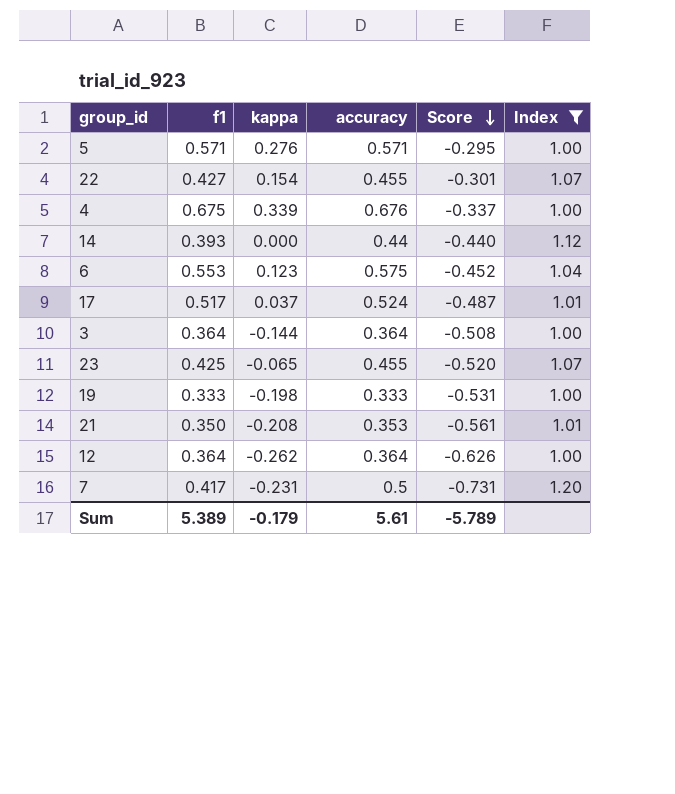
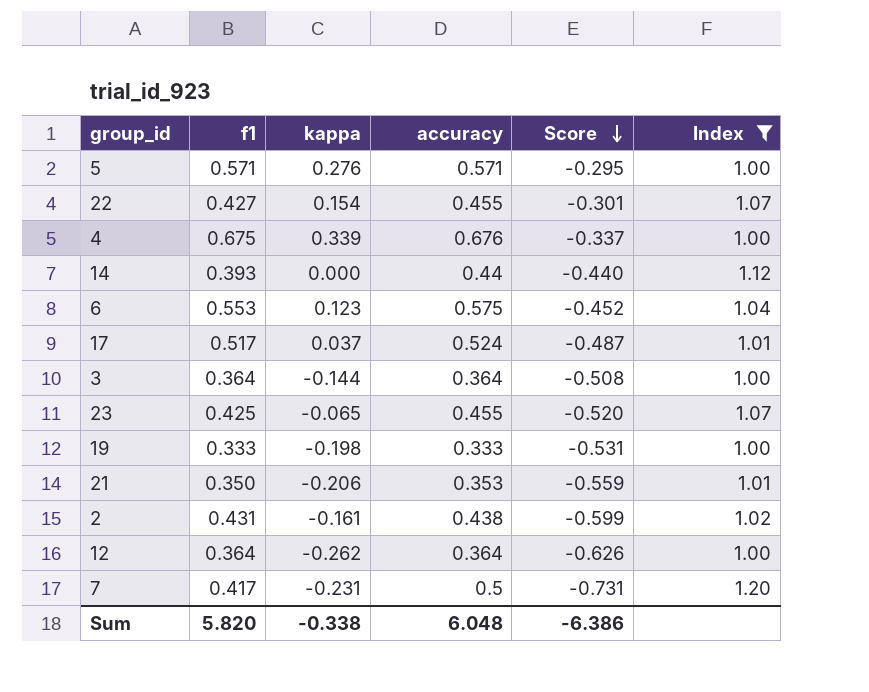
21 | kappa: -0.208 -> -0.206
21 | Score: -0.561 -> -0.559
row 2: none -> 0.431 | -0.161 | 0.438 | -0.599 | 1.02
Sum | f1: 5.389 -> 5.820
Sum | kappa: -0.179 -> -0.338
Sum | accuracy: 5.61 -> 6.048
Sum | Score: -5.789 -> -6.386

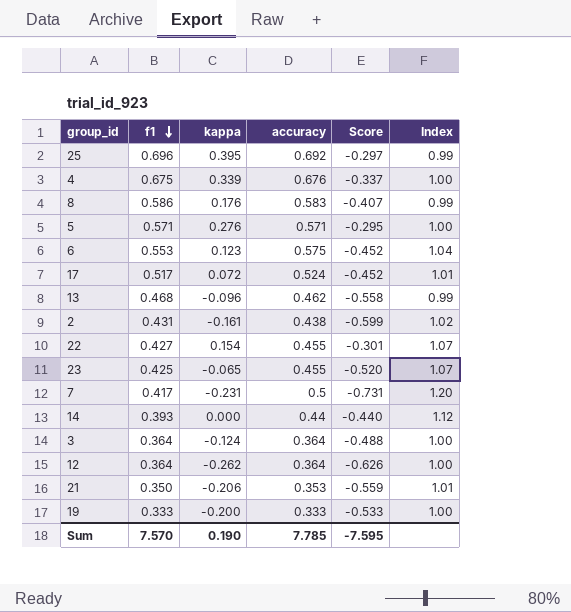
filter: Index != 0.99 -> none
row order: Score descending -> f1 descending
17 | kappa: 0.037 -> 0.072
17 | Score: -0.487 -> -0.452
3 | kappa: -0.144 -> -0.124
3 | Score: -0.508 -> -0.488
19 | kappa: -0.198 -> -0.200
19 | Score: -0.531 -> -0.533
Sum | f1: 5.820 -> 7.570
Sum | kappa: -0.338 -> 0.190
Sum | accuracy: 6.048 -> 7.785
Sum | Score: -6.386 -> -7.595

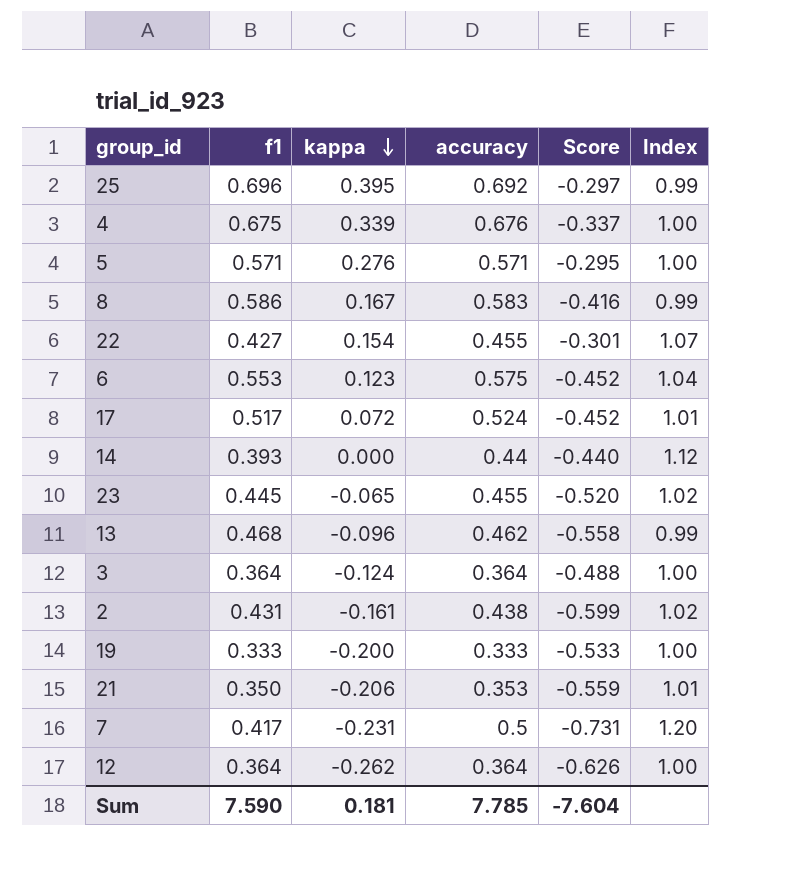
row order: f1 descending -> kappa descending
8 | kappa: 0.176 -> 0.167
8 | Score: -0.407 -> -0.416
23 | f1: 0.425 -> 0.445
23 | Index: 1.07 -> 1.02
Sum | f1: 7.570 -> 7.590
Sum | kappa: 0.190 -> 0.181
Sum | Score: -7.595 -> -7.604

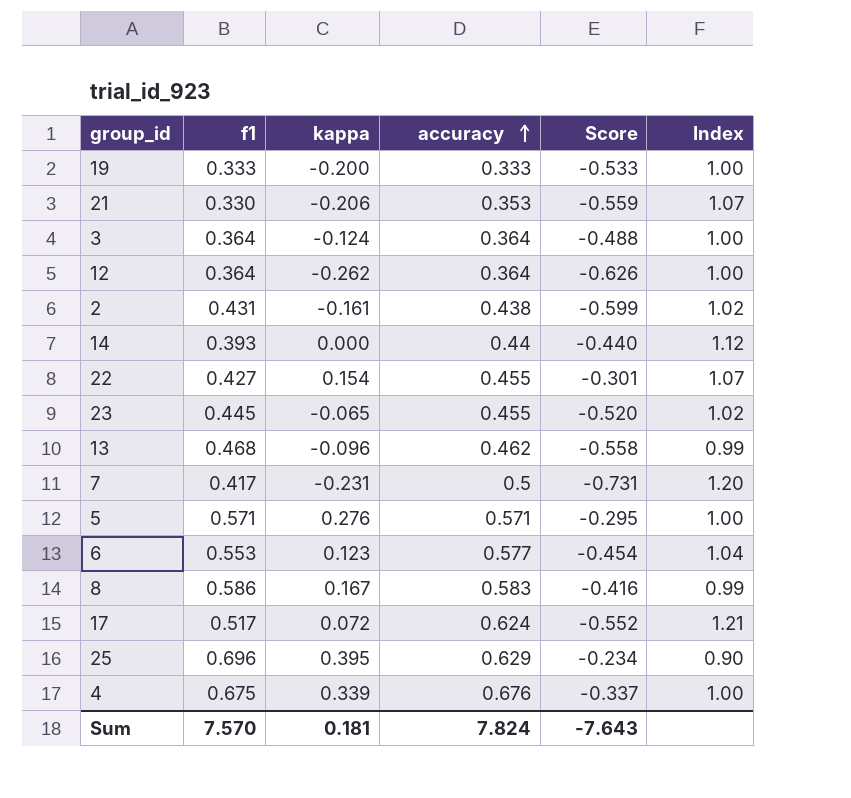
row order: kappa descending -> accuracy ascending
21 | f1: 0.350 -> 0.330
21 | Index: 1.01 -> 1.07
6 | accuracy: 0.575 -> 0.577
6 | Score: -0.452 -> -0.454
17 | accuracy: 0.524 -> 0.624
17 | Score: -0.452 -> -0.552
17 | Index: 1.01 -> 1.21
25 | accuracy: 0.692 -> 0.629
25 | Score: -0.297 -> -0.234
25 | Index: 0.99 -> 0.90
Sum | f1: 7.590 -> 7.570
Sum | accuracy: 7.785 -> 7.824
Sum | Score: -7.604 -> -7.643

